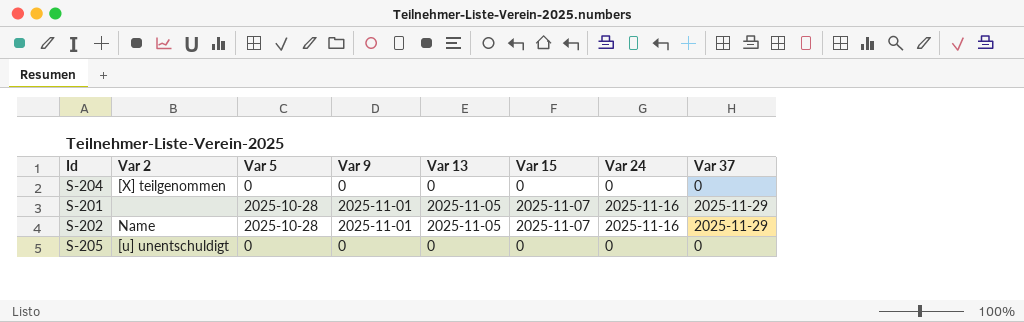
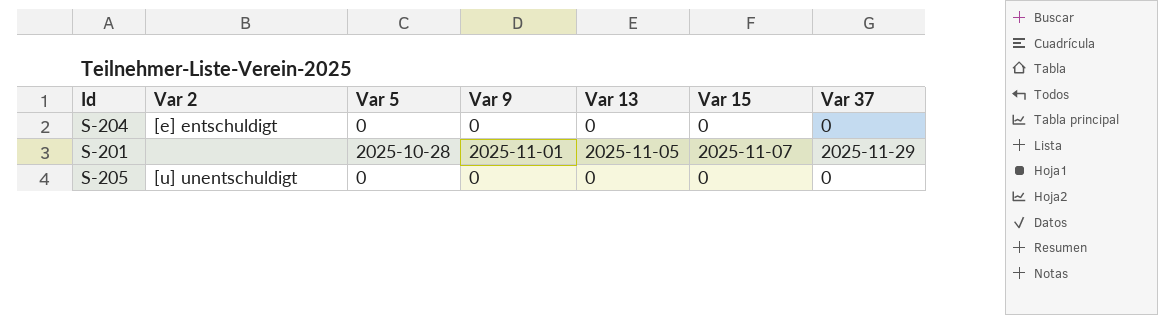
column Var 24 | position: 7 -> none
row S-202: Name | 2025-10-28 | 2025-11-01 | 2025-11-05 | 2025-11-07 | 2025-11-16 | 2025-11-29 -> none
S-204 | Var 2: [X] teilgenommen -> [e] entschuldigt

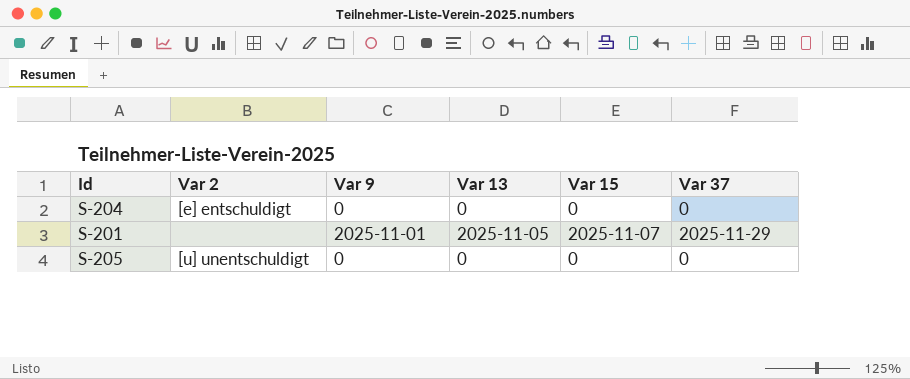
column Var 5 | position: 3 -> none

